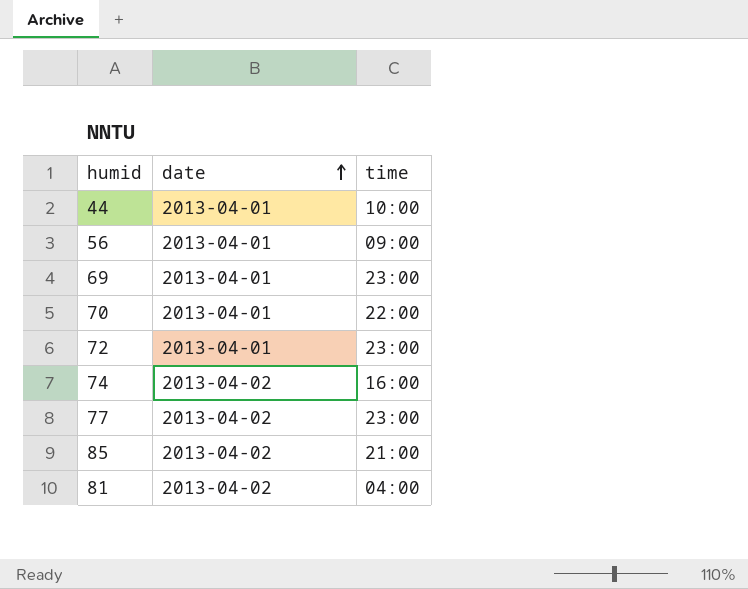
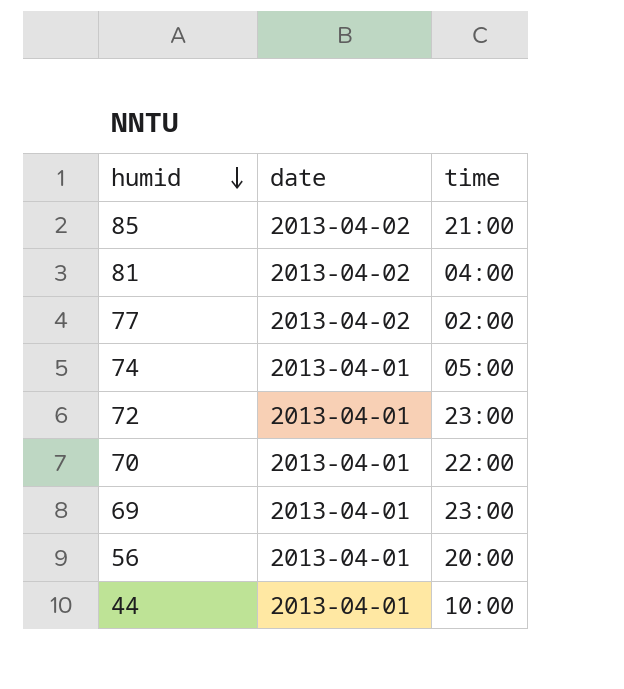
row order: date ascending -> humid descending
77 | time: 23:00 -> 02:00
74 | date: 2013-04-02 -> 2013-04-01
74 | time: 16:00 -> 05:00
56 | time: 09:00 -> 20:00

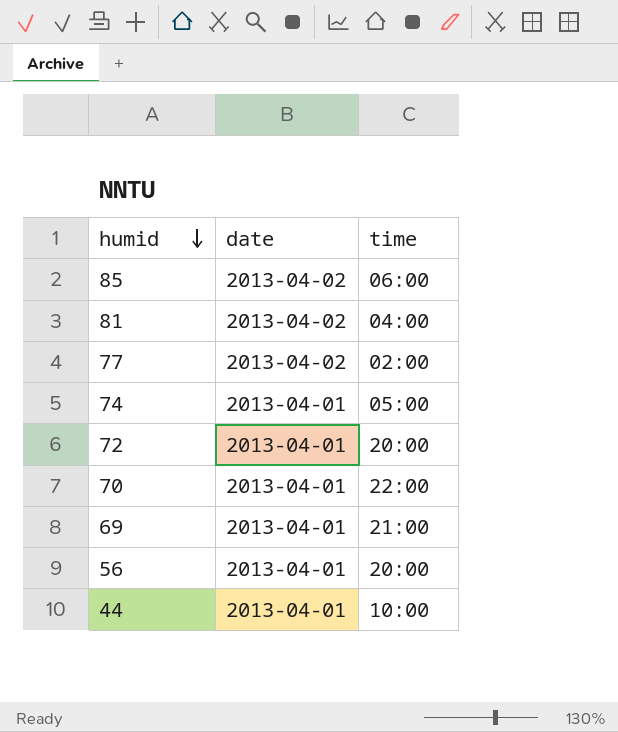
85 | time: 21:00 -> 06:00
72 | time: 23:00 -> 20:00
69 | time: 23:00 -> 21:00

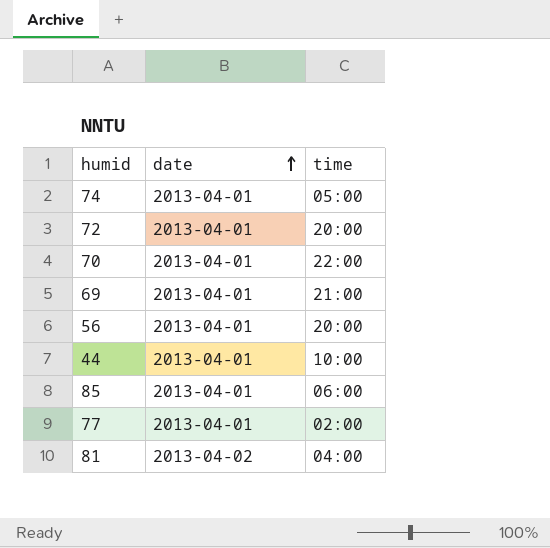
row order: humid descending -> date ascending
85 | date: 2013-04-02 -> 2013-04-01
77 | date: 2013-04-02 -> 2013-04-01

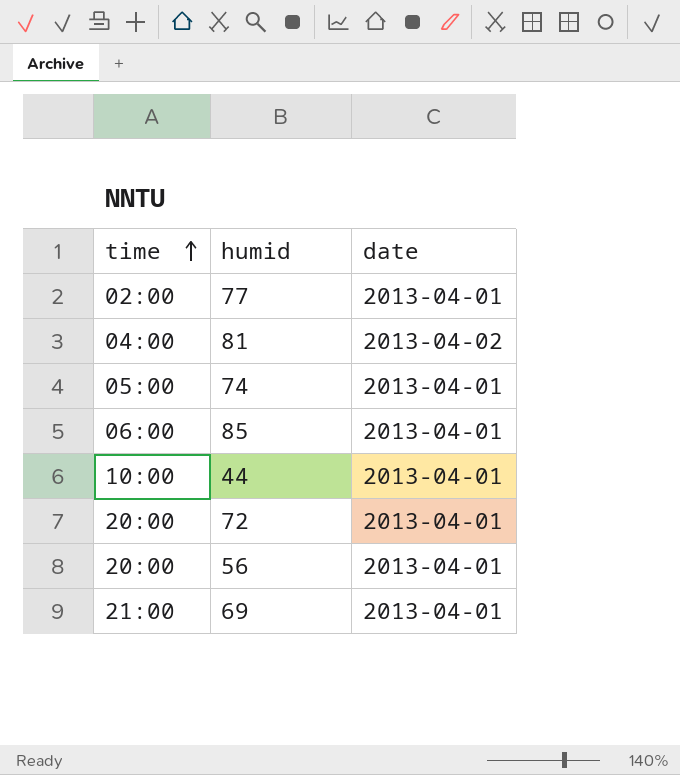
row order: date ascending -> time ascending
column time | position: 3 -> 1
row 70: 2013-04-01 | 22:00 -> none

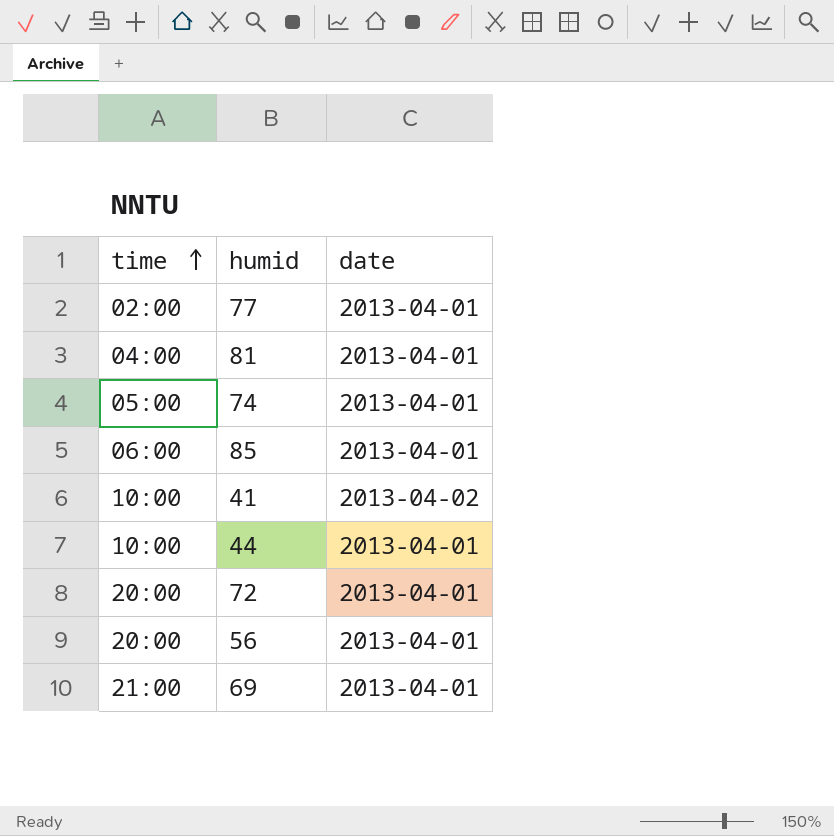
81 | date: 2013-04-02 -> 2013-04-01
row 41: none -> 10:00 | 2013-04-02

